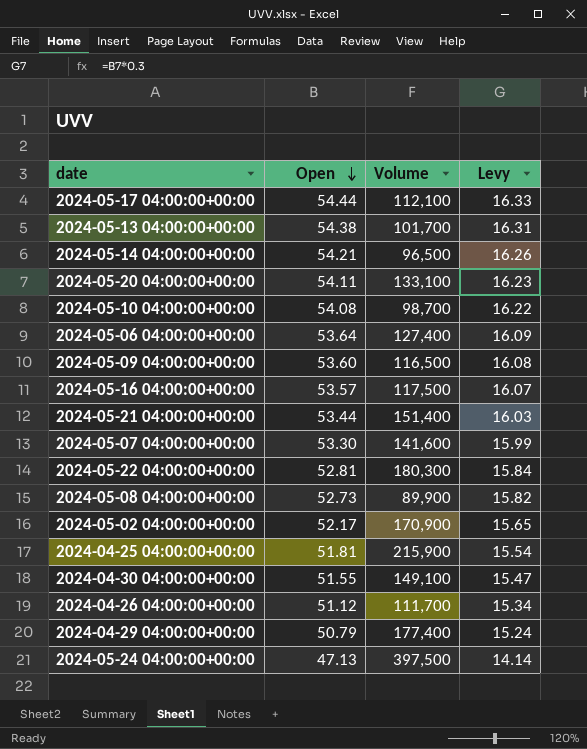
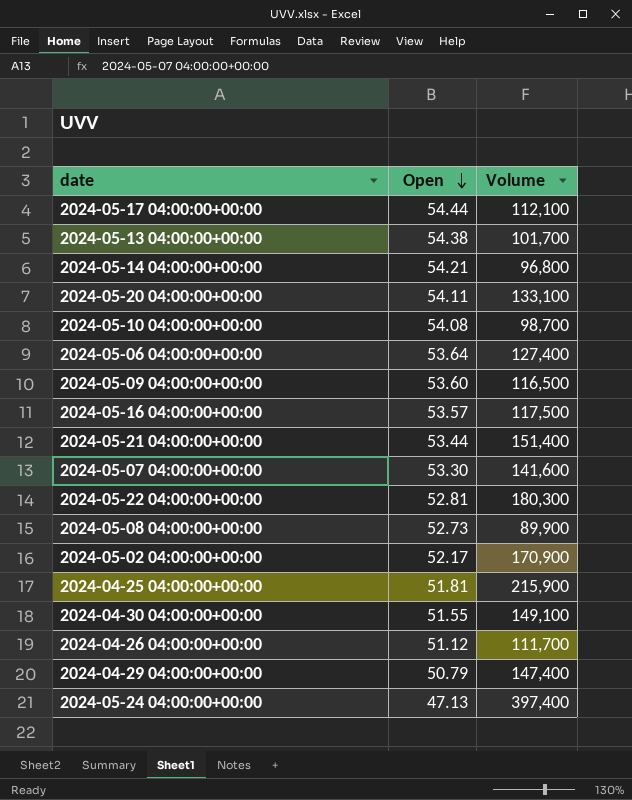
column Levy | formula: [Open] * 0.3 -> none
2024-05-14 04:00:00+00:00 | Volume: 96,500 -> 96,800
2024-04-29 04:00:00+00:00 | Volume: 177,400 -> 147,400
2024-05-24 04:00:00+00:00 | Volume: 397,500 -> 397,400

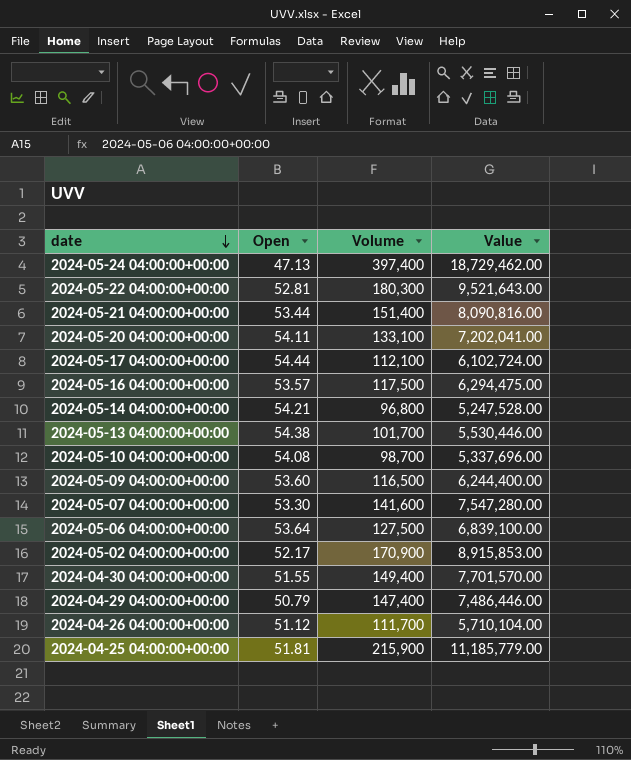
row order: Open descending -> date descending
column Value | formula: none -> [Open] * [Volume]
row 2024-05-08 04:00:00+00:00: 52.73 | 89,900 -> none
2024-05-06 04:00:00+00:00 | Volume: 127,400 -> 127,500
2024-04-30 04:00:00+00:00 | Volume: 149,100 -> 149,400

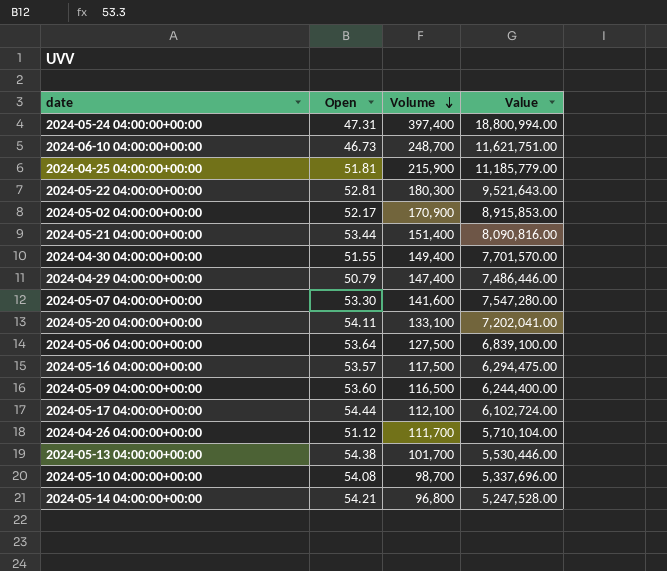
row order: date descending -> Volume descending
2024-05-24 04:00:00+00:00 | Open: 47.13 -> 47.31
2024-05-24 04:00:00+00:00 | Value: 18,729,462.00 -> 18,800,994.00
row 2024-06-10 04:00:00+00:00: none -> 46.73 | 248,700 | 11,621,751.00

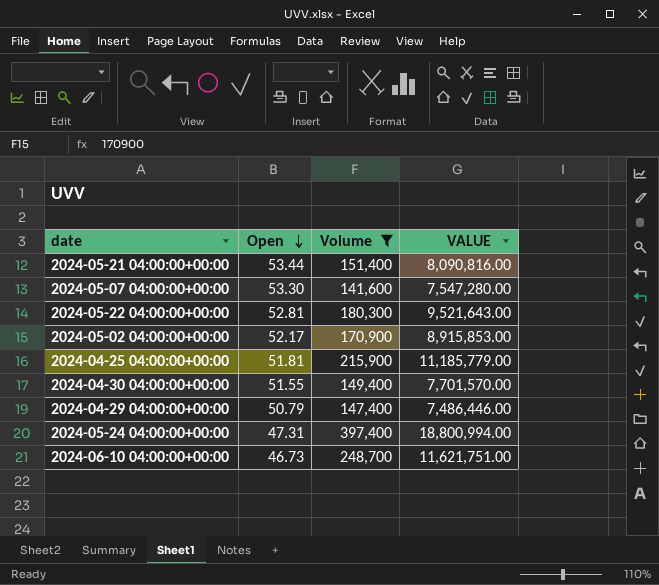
filter: none -> Volume >= 141,600
row order: Volume descending -> Open descending
column name: Value -> VALUE

